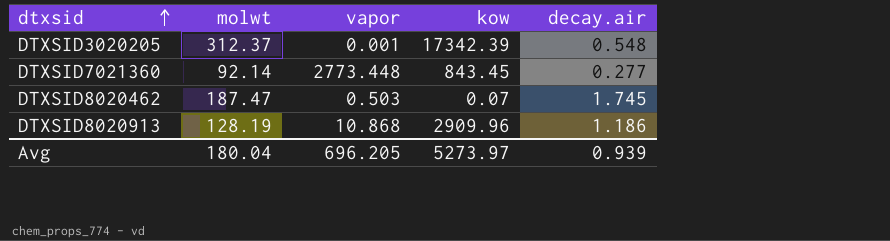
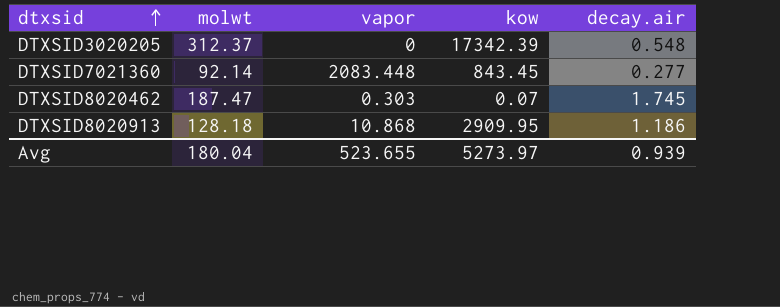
DTXSID3020205 | vapor: 0.001 -> 0
DTXSID7021360 | vapor: 2773.448 -> 2083.448
DTXSID8020462 | vapor: 0.503 -> 0.303
DTXSID8020913 | molwt: 128.19 -> 128.18
DTXSID8020913 | kow: 2909.96 -> 2909.95
Avg | vapor: 696.205 -> 523.655

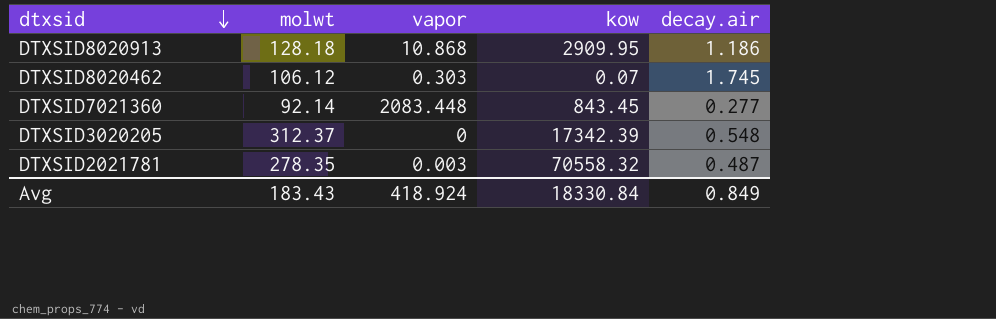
row order: dtxsid ascending -> dtxsid descending
DTXSID8020462 | molwt: 187.47 -> 106.12
row DTXSID2021781: none -> 278.35 | 0.003 | 70558.32 | 0.487
Avg | molwt: 180.04 -> 183.43
Avg | vapor: 523.655 -> 418.924
Avg | kow: 5273.97 -> 18330.84
Avg | decay.air: 0.939 -> 0.849

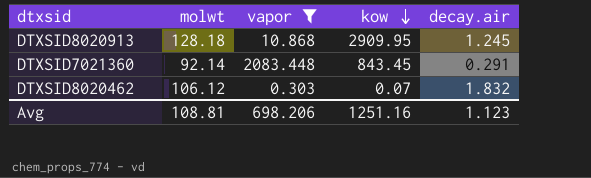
filter: none -> vapor >= 0.303
row order: dtxsid descending -> kow descending
DTXSID8020913 | decay.air: 1.186 -> 1.245
DTXSID7021360 | decay.air: 0.277 -> 0.291
DTXSID8020462 | decay.air: 1.745 -> 1.832
Avg | molwt: 183.43 -> 108.81
Avg | vapor: 418.924 -> 698.206
Avg | kow: 18330.84 -> 1251.16
Avg | decay.air: 0.849 -> 1.123

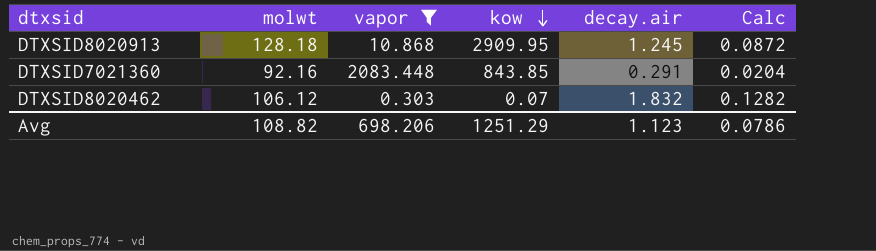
column Calc | formula: none -> [decay.air] * 0.07
DTXSID7021360 | molwt: 92.14 -> 92.16
DTXSID7021360 | kow: 843.45 -> 843.85
Avg | molwt: 108.81 -> 108.82
Avg | kow: 1251.16 -> 1251.29

